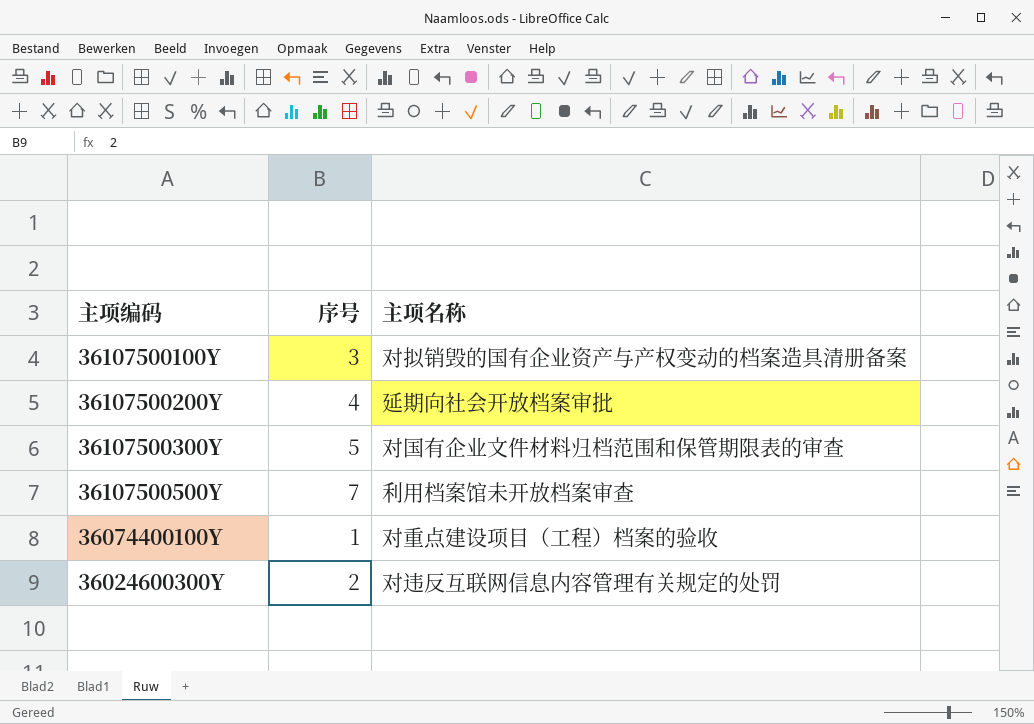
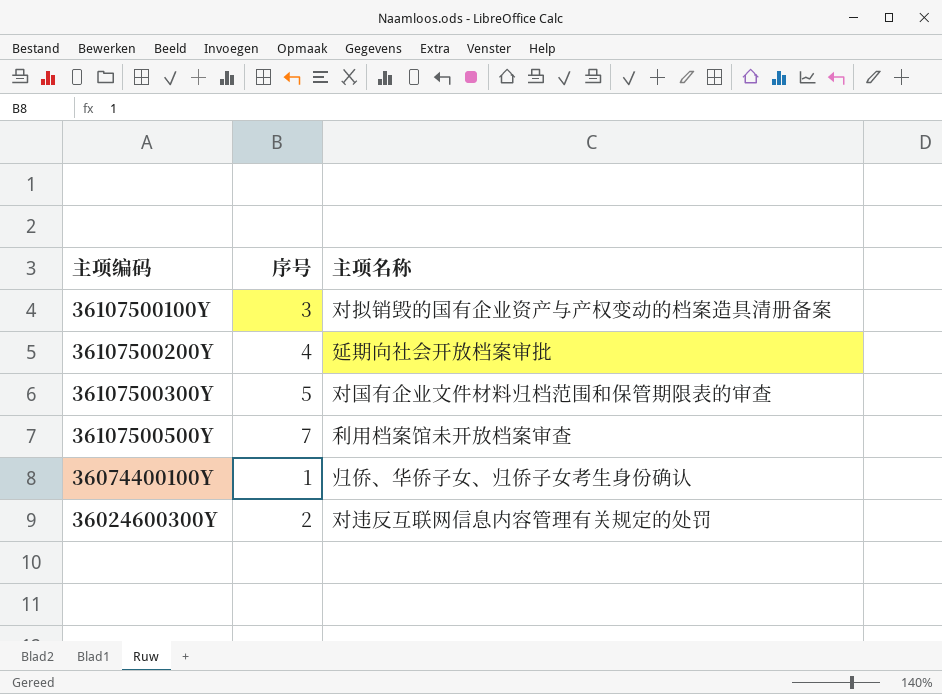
36074400100Y | 主项名称: 对重点建设项目（工程）档案的验收 -> 归侨、华侨子女、归侨子女考生身份确认

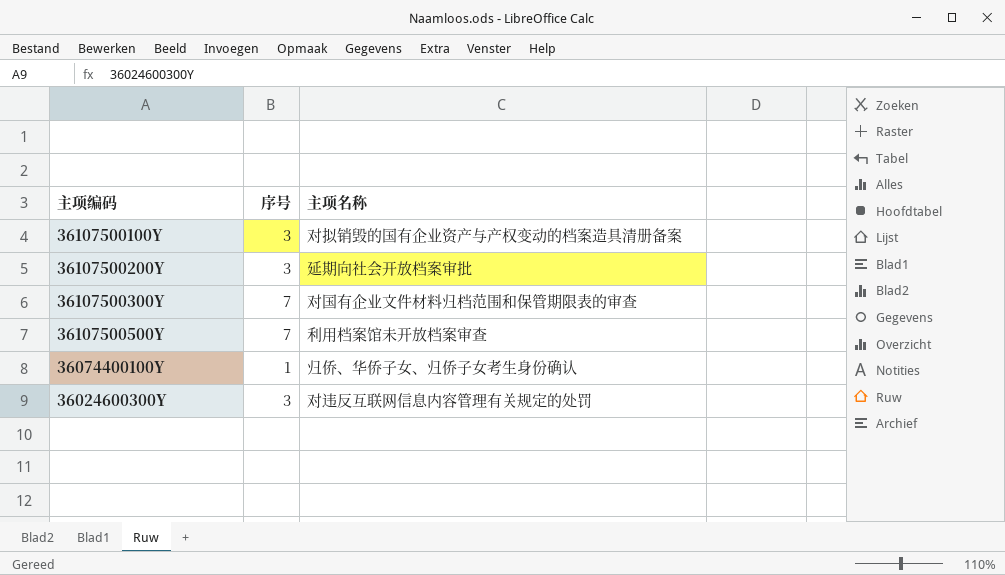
36107500200Y | 序号: 4 -> 3
36107500300Y | 序号: 5 -> 7
36024600300Y | 序号: 2 -> 3

